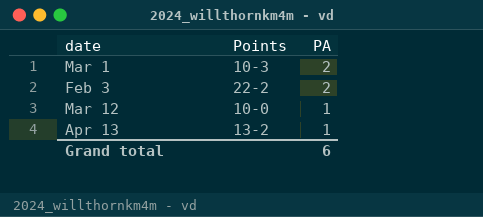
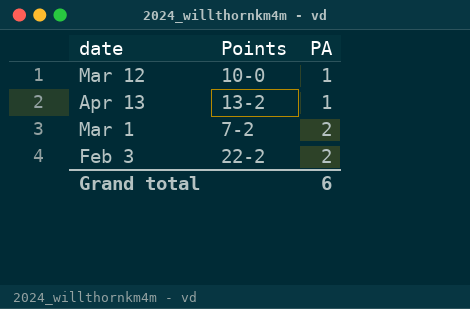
row order: PA descending -> PA ascending
Mar 1 | Points: 10-3 -> 7-2

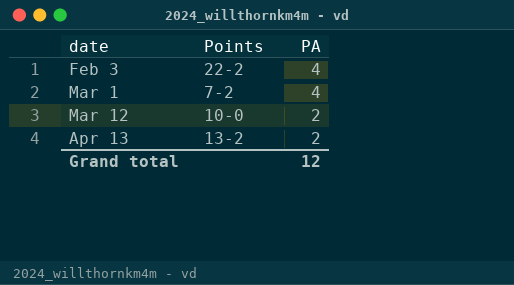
row order: PA ascending -> date ascending
Feb 3 | PA: 2 -> 4
Mar 1 | PA: 2 -> 4
Mar 12 | PA: 1 -> 2
Apr 13 | PA: 1 -> 2
Grand total | PA: 6 -> 12

